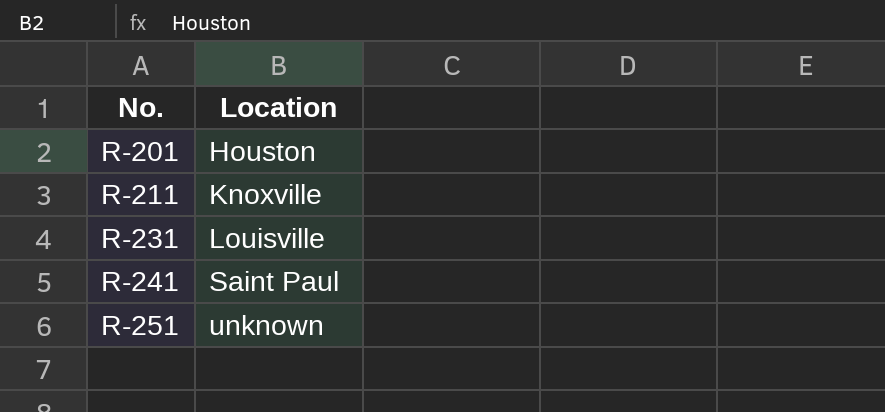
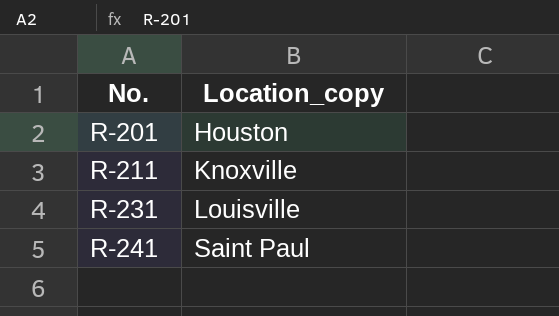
column name: Location -> Location_copy
row R-251: unknown -> none

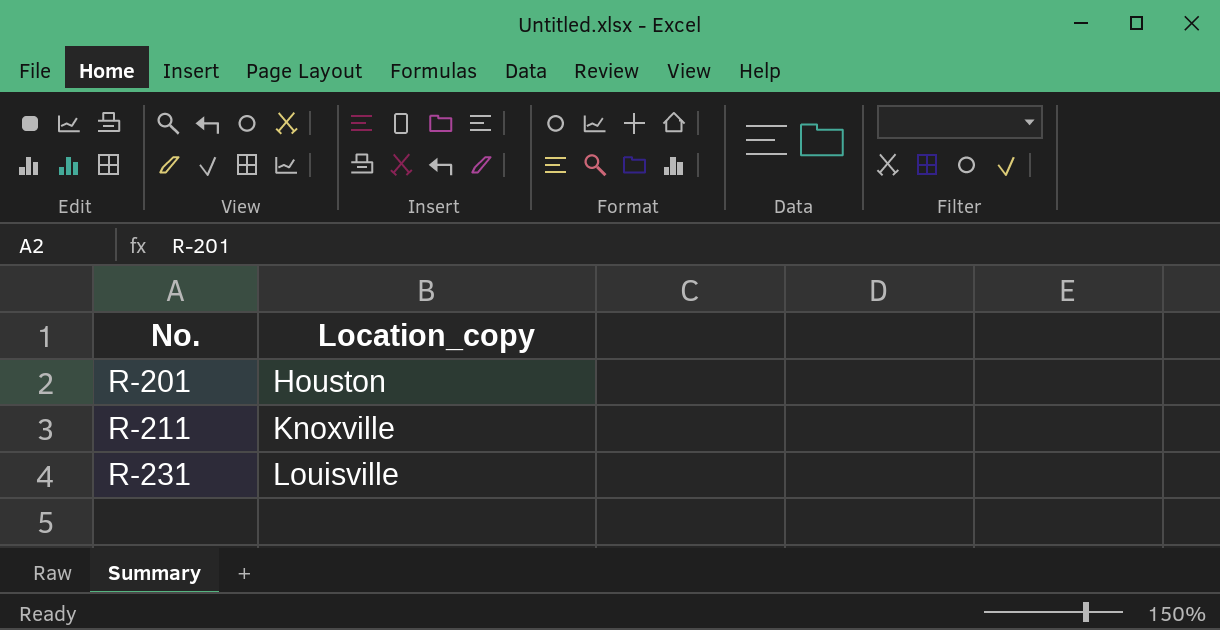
row R-241: Saint Paul -> none

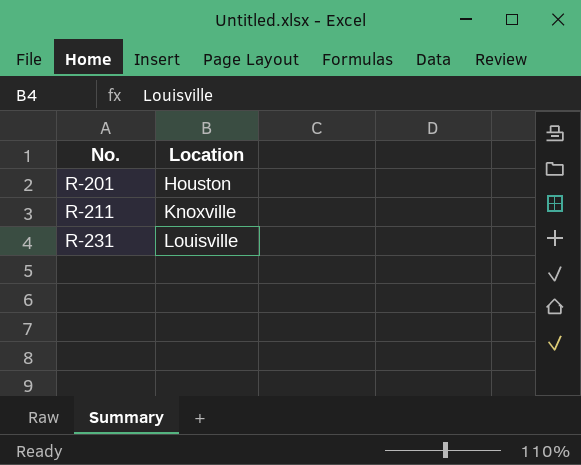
column name: Location_copy -> Location

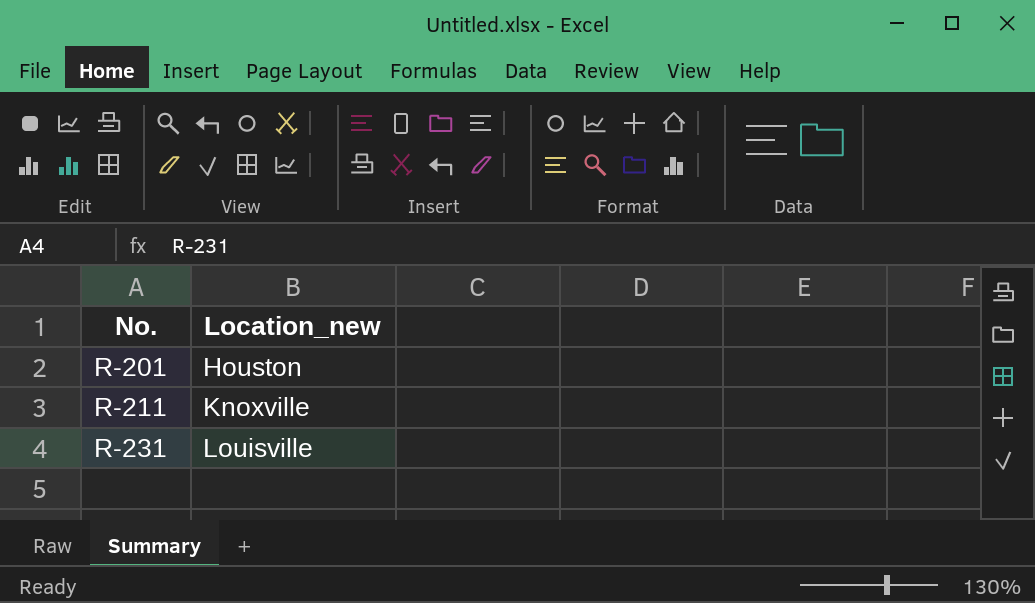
column name: Location -> Location_new

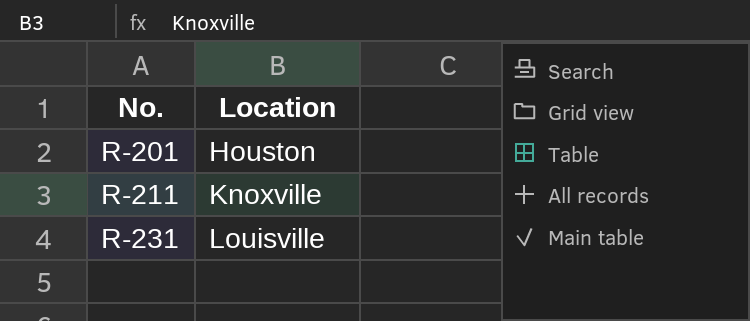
column name: Location_new -> Location

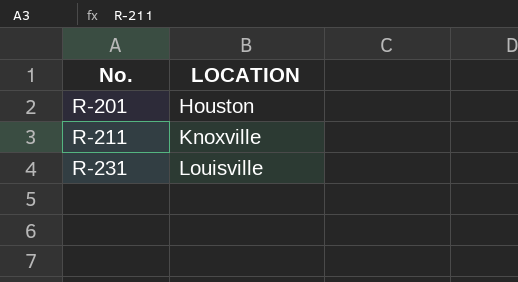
column name: Location -> LOCATION

